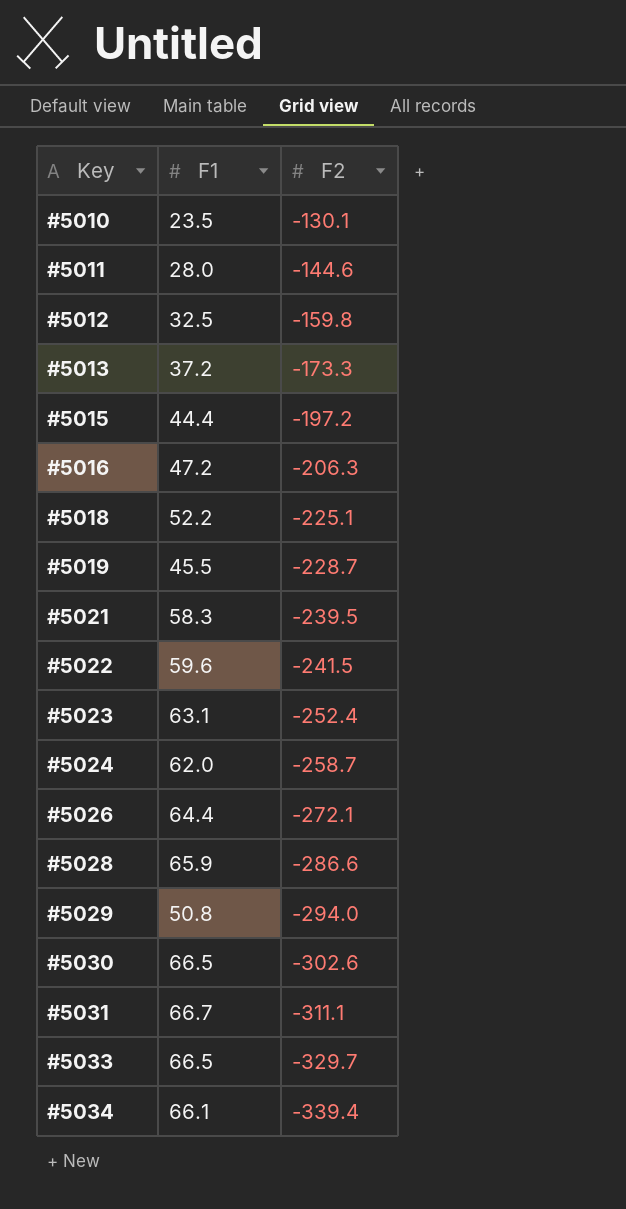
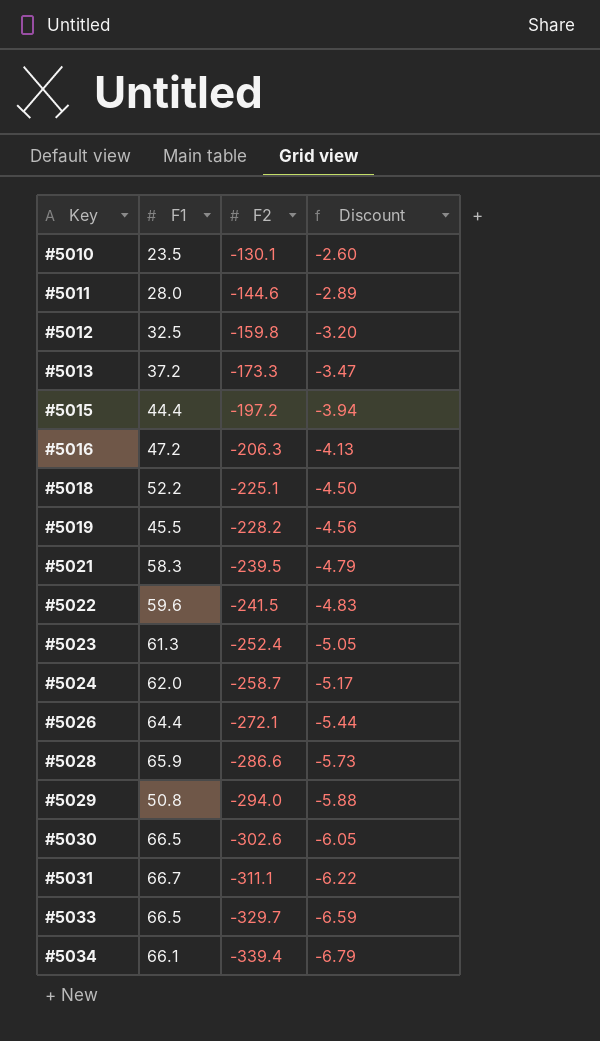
column Discount | formula: none -> [F2] * 0.02
#5019 | F2: -228.7 -> -228.2
#5023 | F1: 63.1 -> 61.3

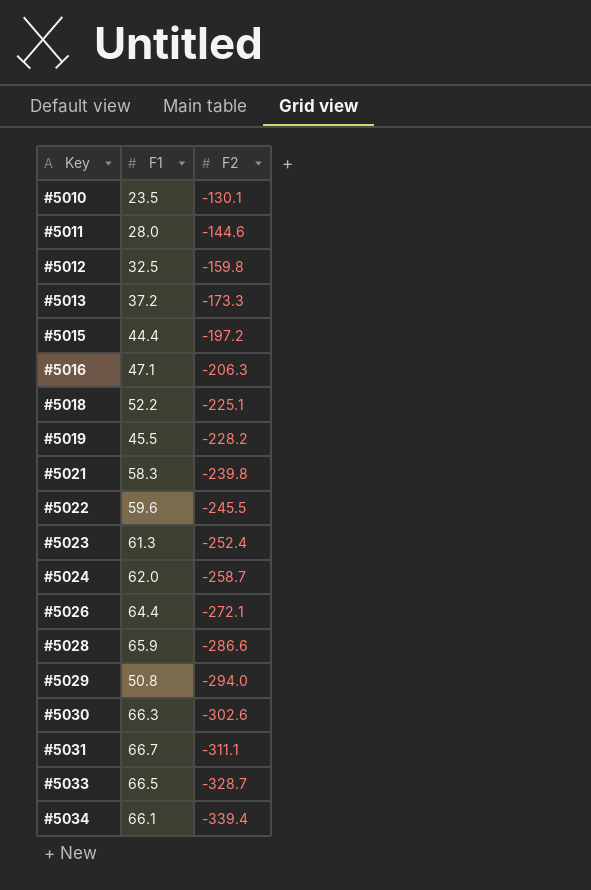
column Discount | formula: [F2] * 0.02 -> none
#5016 | F1: 47.2 -> 47.1
#5021 | F2: -239.5 -> -239.8
#5022 | F2: -241.5 -> -245.5
#5030 | F1: 66.5 -> 66.3
#5033 | F2: -329.7 -> -328.7

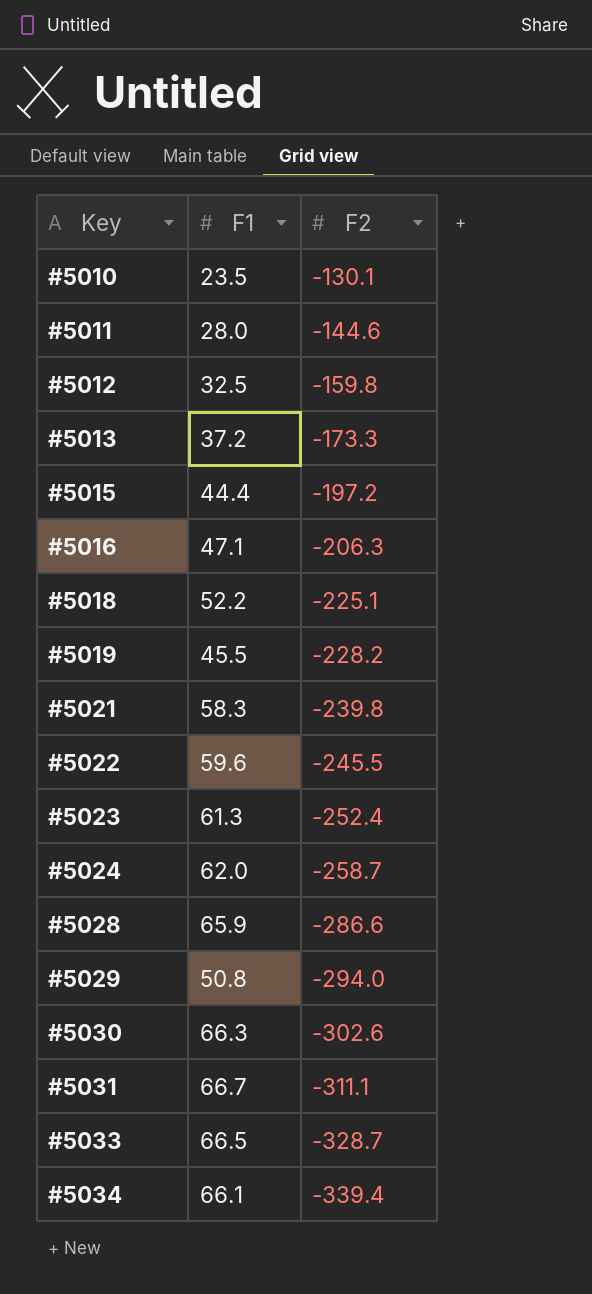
row #5026: 64.4 | -272.1 -> none

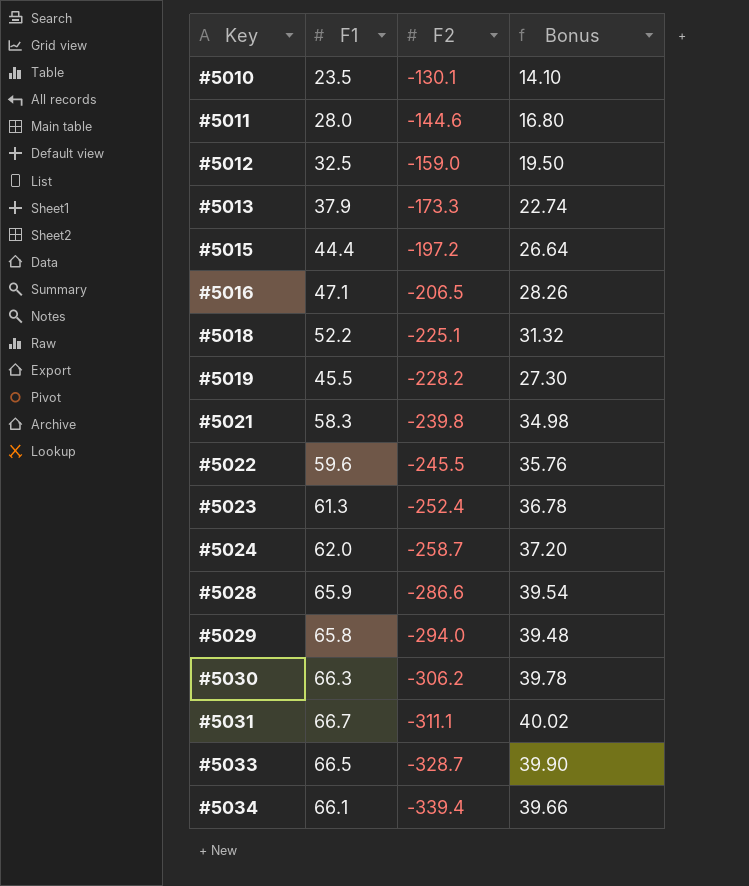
column Bonus | formula: none -> [F1] * 0.6
#5012 | F2: -159.8 -> -159.0
#5013 | F1: 37.2 -> 37.9
#5016 | F2: -206.3 -> -206.5
#5029 | F1: 50.8 -> 65.8
#5030 | F2: -302.6 -> -306.2

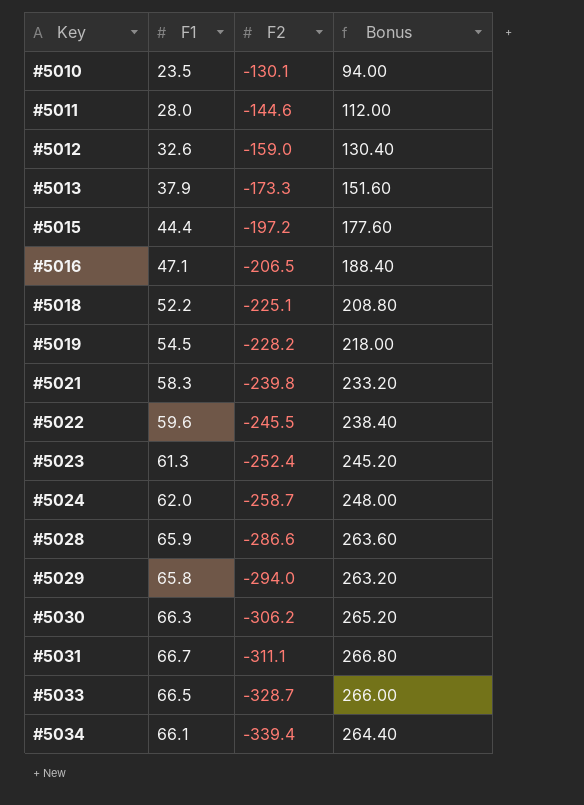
column Bonus | formula: [F1] * 0.6 -> [F1] * 4
#5012 | F1: 32.5 -> 32.6
#5019 | F1: 45.5 -> 54.5

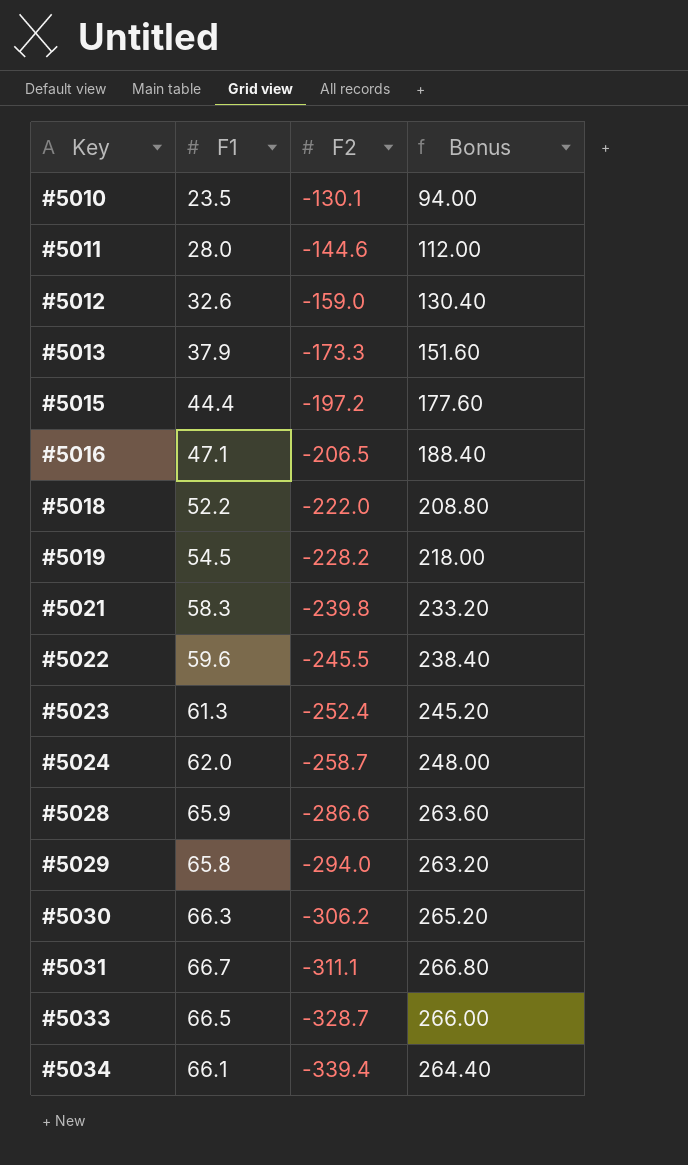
#5018 | F2: -225.1 -> -222.0

